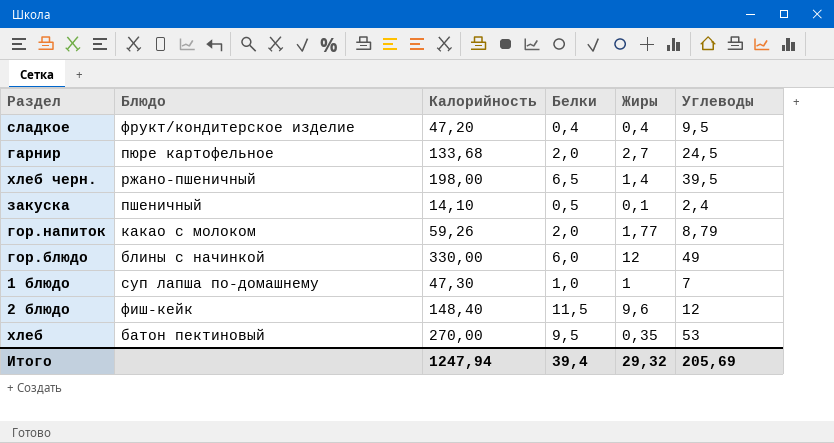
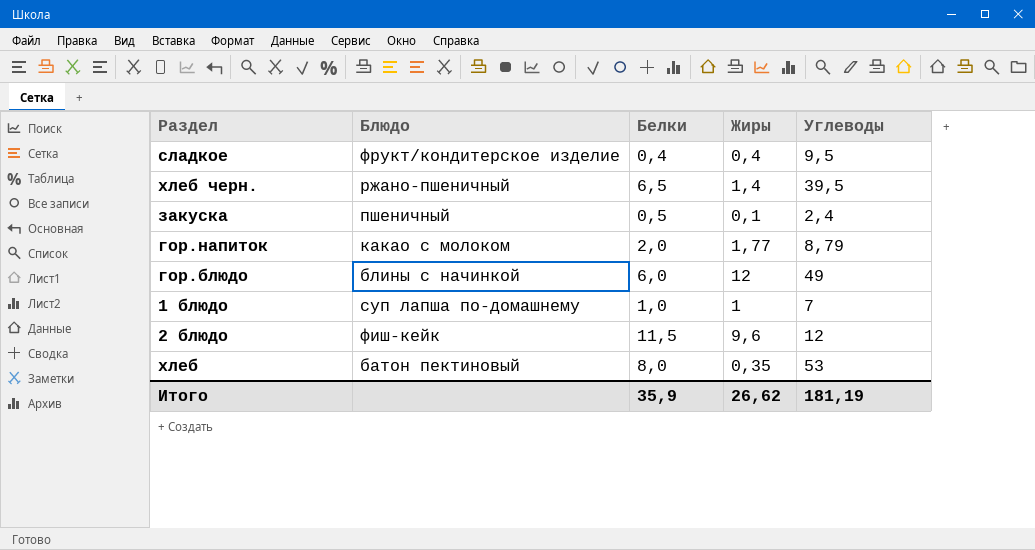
column Калорийность | position: 3 -> none
row гарнир: пюре картофельное | 133,68 | 2,0 | 2,7 | 24,5 -> none
хлеб | Белки: 9,5 -> 8,0
Итого | Белки: 39,4 -> 35,9
Итого | Жиры: 29,32 -> 26,62
Итого | Углеводы: 205,69 -> 181,19

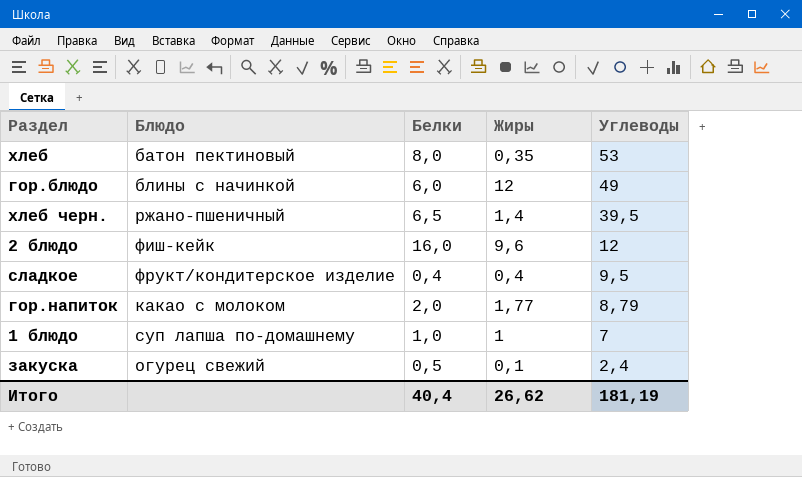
row order: none -> Углеводы descending
2 блюдо | Белки: 11,5 -> 16,0
закуска | Блюдо: пшеничный -> огурец свежий
Итого | Белки: 35,9 -> 40,4

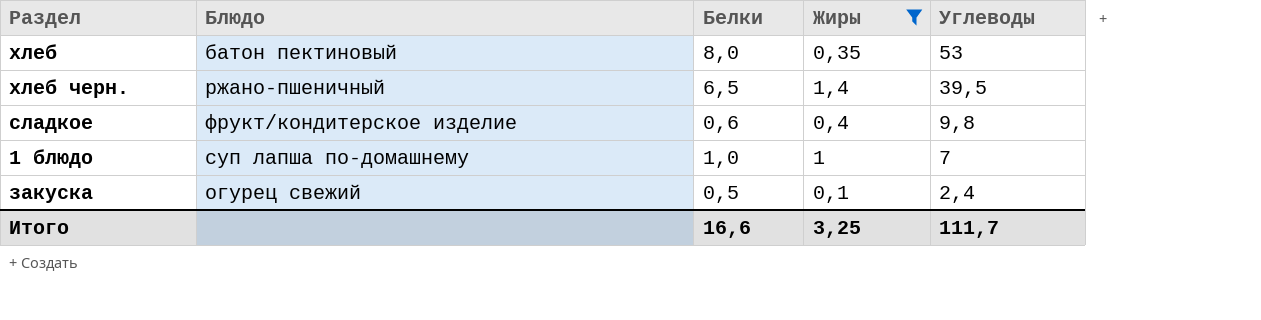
filter: none -> Жиры <= 1,4
сладкое | Белки: 0,4 -> 0,6
сладкое | Углеводы: 9,5 -> 9,8
Итого | Белки: 40,4 -> 16,6
Итого | Жиры: 26,62 -> 3,25
Итого | Углеводы: 181,19 -> 111,7

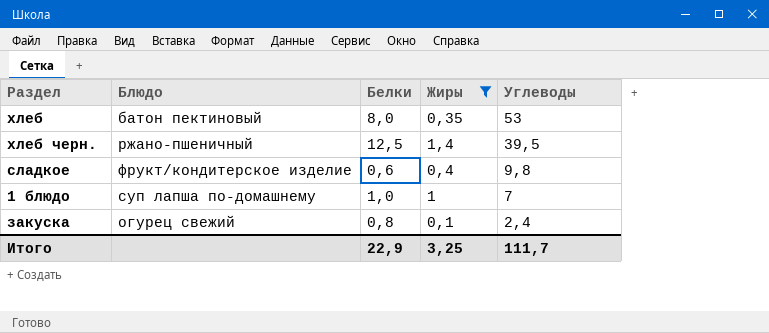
хлеб черн. | Белки: 6,5 -> 12,5
закуска | Белки: 0,5 -> 0,8
Итого | Белки: 16,6 -> 22,9

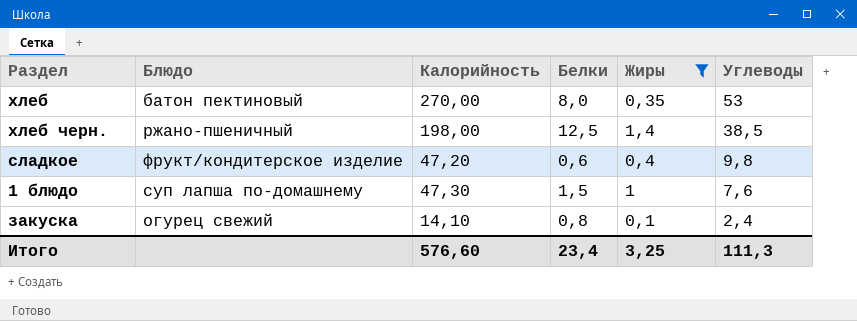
column Калорийность | position: none -> 3
хлеб черн. | Углеводы: 39,5 -> 38,5
1 блюдо | Белки: 1,0 -> 1,5
1 блюдо | Углеводы: 7 -> 7,6
Итого | Белки: 22,9 -> 23,4
Итого | Углеводы: 111,7 -> 111,3

